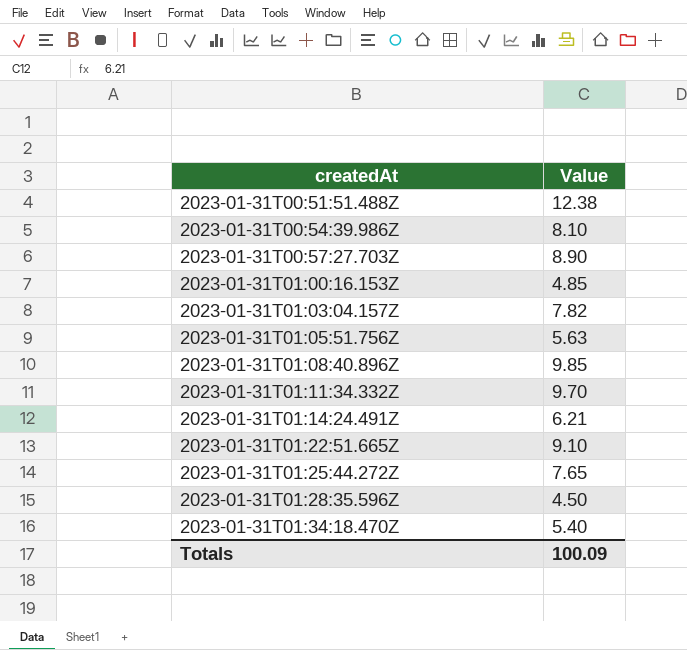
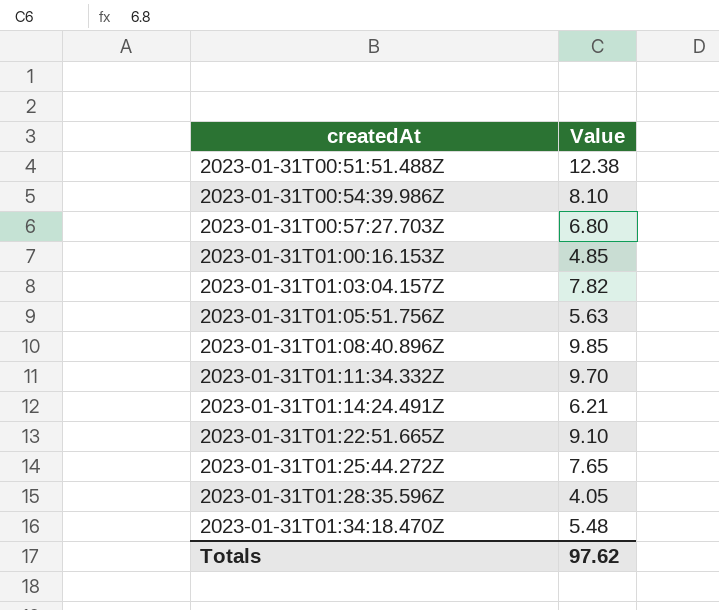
2023-01-31T00:57:27.703Z | Value: 8.90 -> 6.80
2023-01-31T01:28:35.596Z | Value: 4.50 -> 4.05
2023-01-31T01:34:18.470Z | Value: 5.40 -> 5.48
Totals | Value: 100.09 -> 97.62

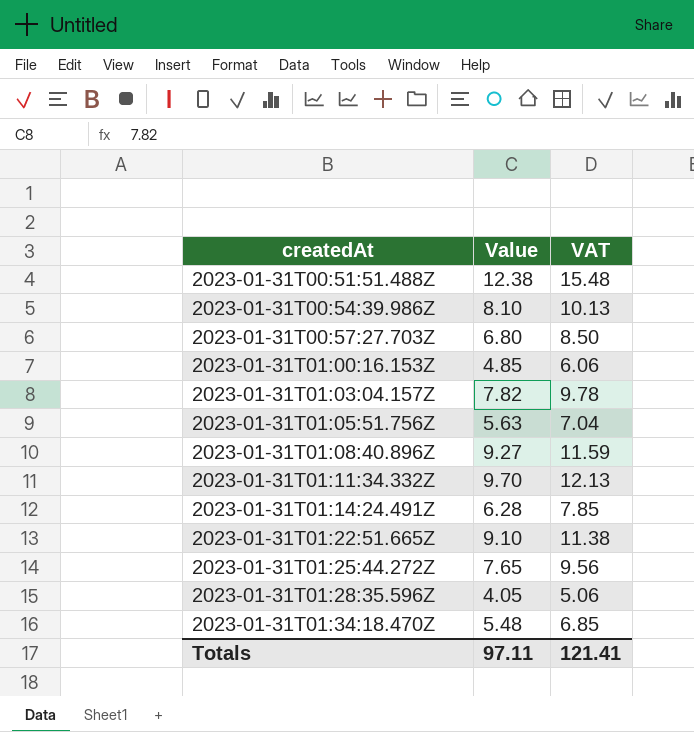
column VAT | formula: none -> [Value] * 1.25
2023-01-31T01:08:40.896Z | Value: 9.85 -> 9.27
2023-01-31T01:14:24.491Z | Value: 6.21 -> 6.28
Totals | Value: 97.62 -> 97.11

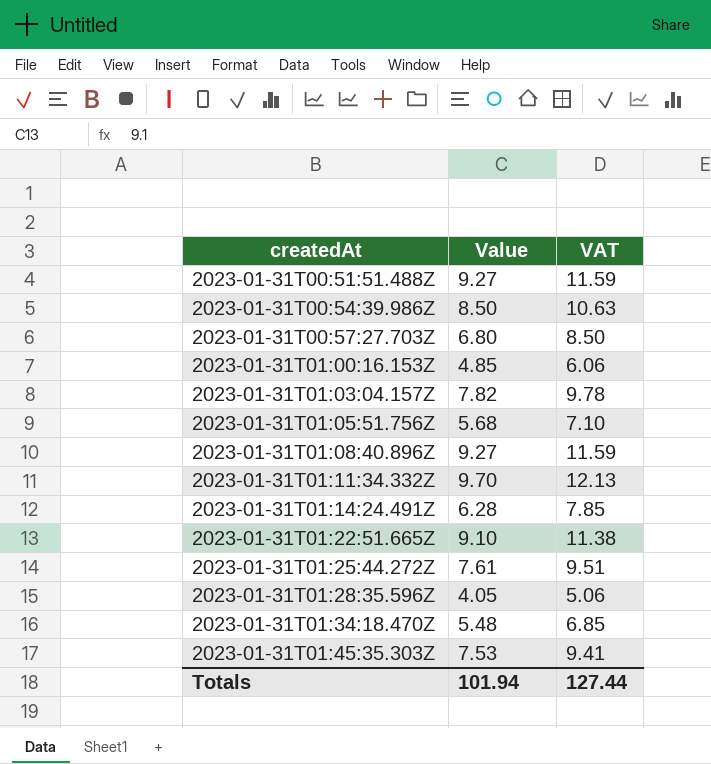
2023-01-31T00:51:51.488Z | Value: 12.38 -> 9.27
2023-01-31T00:51:51.488Z | VAT: 15.48 -> 11.59
2023-01-31T00:54:39.986Z | Value: 8.10 -> 8.50
2023-01-31T00:54:39.986Z | VAT: 10.13 -> 10.63
2023-01-31T01:05:51.756Z | Value: 5.63 -> 5.68
2023-01-31T01:05:51.756Z | VAT: 7.04 -> 7.10
2023-01-31T01:25:44.272Z | Value: 7.65 -> 7.61
2023-01-31T01:25:44.272Z | VAT: 9.56 -> 9.51
row 2023-01-31T01:45:35.303Z: none -> 7.53 | 9.41
Totals | Value: 97.11 -> 101.94
Totals | VAT: 121.41 -> 127.44

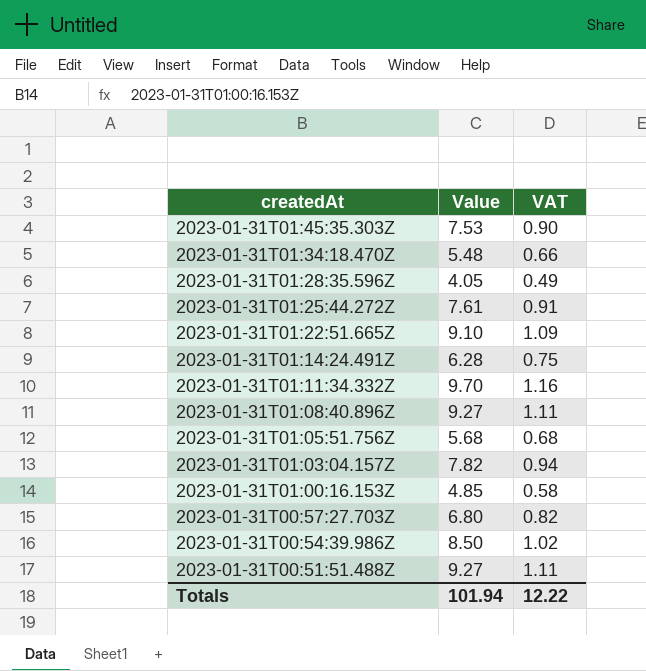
row order: createdAt ascending -> createdAt descending
column VAT | formula: [Value] * 1.25 -> [Value] * 0.12
Totals | VAT: 127.44 -> 12.22

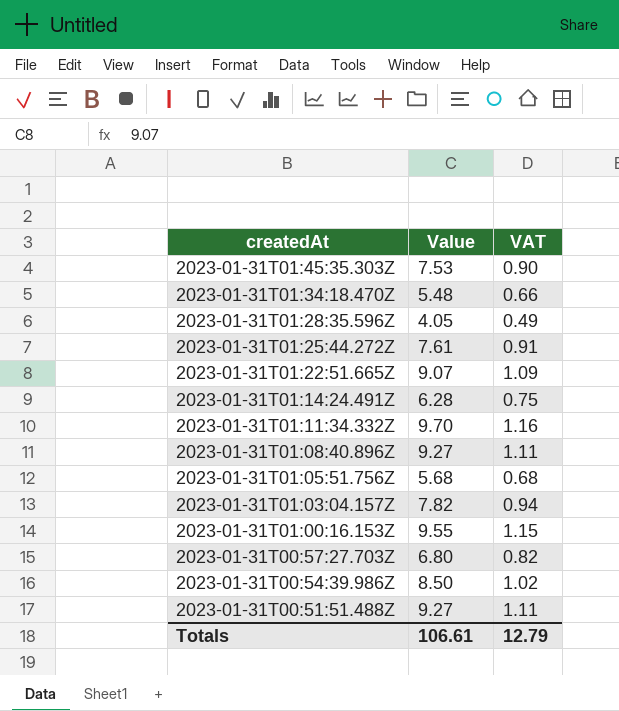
2023-01-31T01:22:51.665Z | Value: 9.10 -> 9.07
2023-01-31T01:00:16.153Z | Value: 4.85 -> 9.55
2023-01-31T01:00:16.153Z | VAT: 0.58 -> 1.15
Totals | Value: 101.94 -> 106.61
Totals | VAT: 12.22 -> 12.79

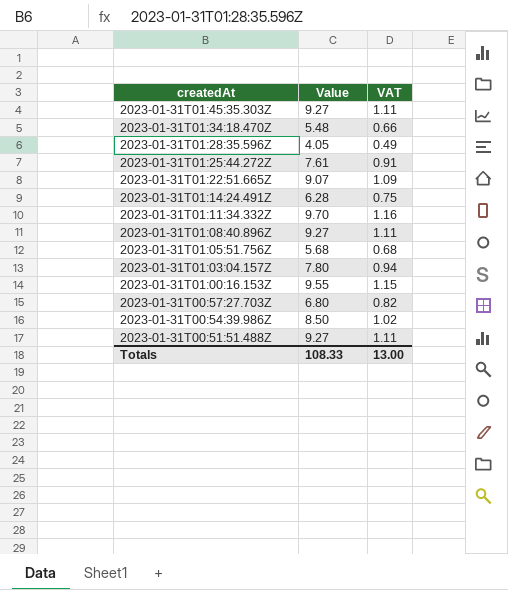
2023-01-31T01:45:35.303Z | Value: 7.53 -> 9.27
2023-01-31T01:45:35.303Z | VAT: 0.90 -> 1.11
2023-01-31T01:03:04.157Z | Value: 7.82 -> 7.80
Totals | Value: 106.61 -> 108.33
Totals | VAT: 12.79 -> 13.00

